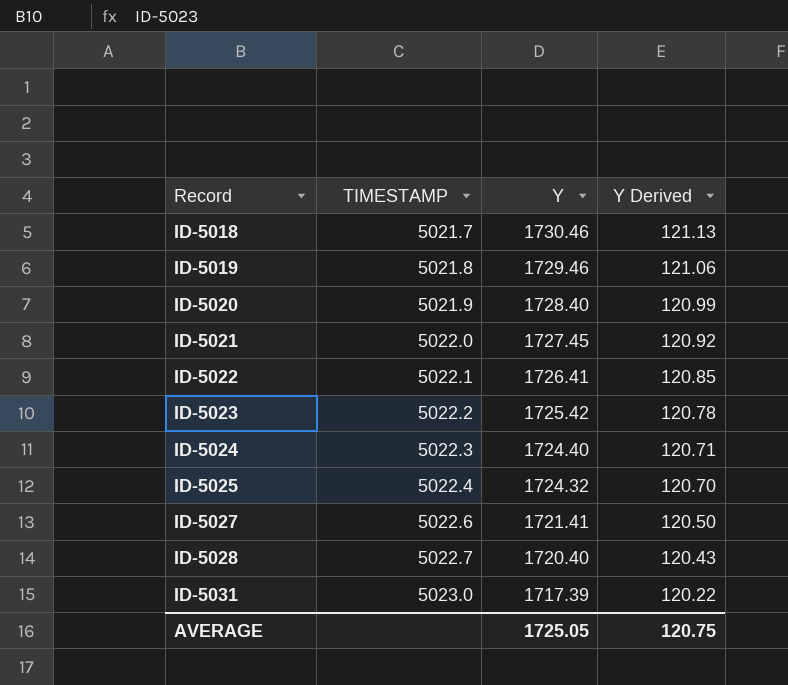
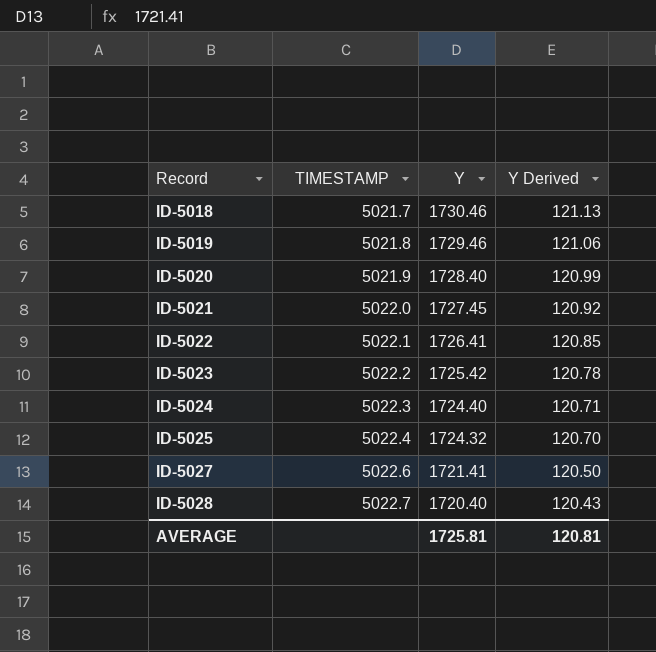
row ID-5031: 5023.0 | 1717.39 | 120.22 -> none
AVERAGE | Y: 1725.05 -> 1725.81
AVERAGE | Y Derived: 120.75 -> 120.81

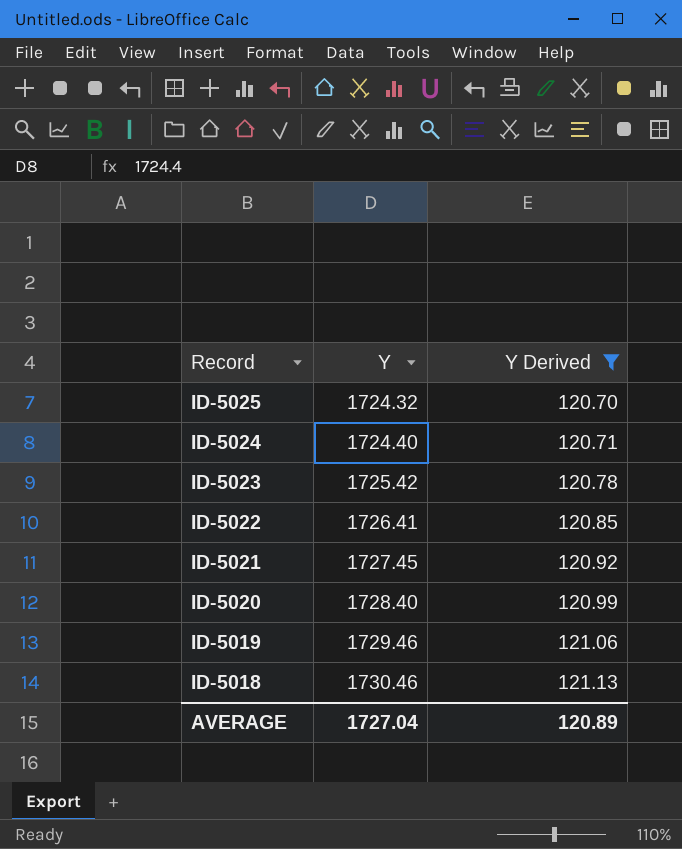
filter: none -> Y Derived >= 120.70
row order: Record ascending -> Record descending
column TIMESTAMP | position: 2 -> none
AVERAGE | Y: 1725.81 -> 1727.04
AVERAGE | Y Derived: 120.81 -> 120.89

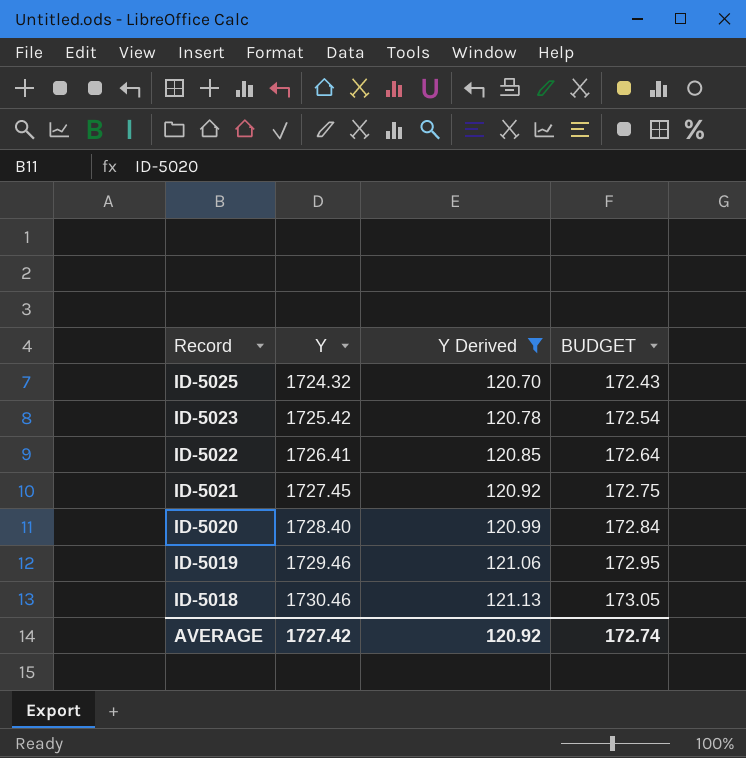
column BUDGET | formula: none -> [Y] * 0.1
row ID-5024: 1724.40 | 120.71 -> none
AVERAGE | Y: 1727.04 -> 1727.42
AVERAGE | Y Derived: 120.89 -> 120.92

